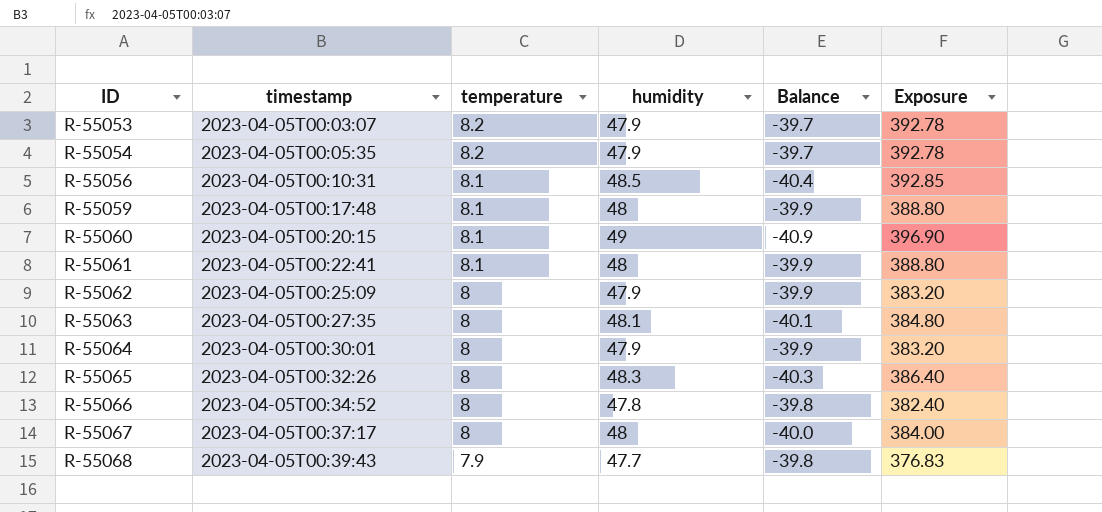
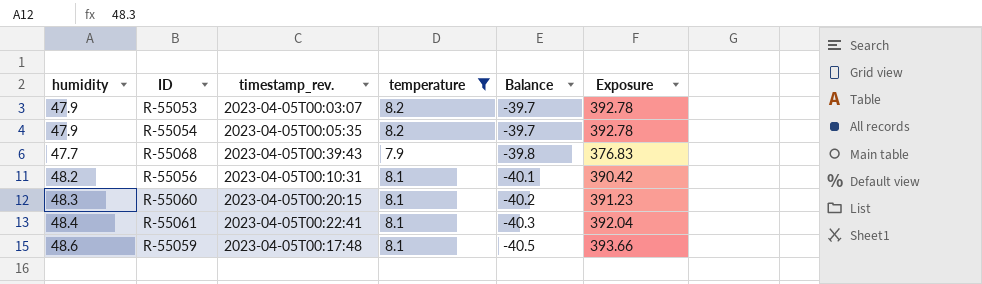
filter: none -> temperature != 8
row order: ID ascending -> Balance descending
column humidity | position: 4 -> 1
column name: timestamp -> timestamp_rev.
R-55056 | humidity: 48.5 -> 48.2
R-55056 | Balance: -40.4 -> -40.1
R-55056 | Exposure: 392.85 -> 390.42
R-55060 | humidity: 49 -> 48.3
R-55060 | Balance: -40.9 -> -40.2
R-55060 | Exposure: 396.90 -> 391.23
R-55061 | humidity: 48 -> 48.4
R-55061 | Balance: -39.9 -> -40.3
R-55061 | Exposure: 388.80 -> 392.04
R-55059 | humidity: 48 -> 48.6
R-55059 | Balance: -39.9 -> -40.5
R-55059 | Exposure: 388.80 -> 393.66

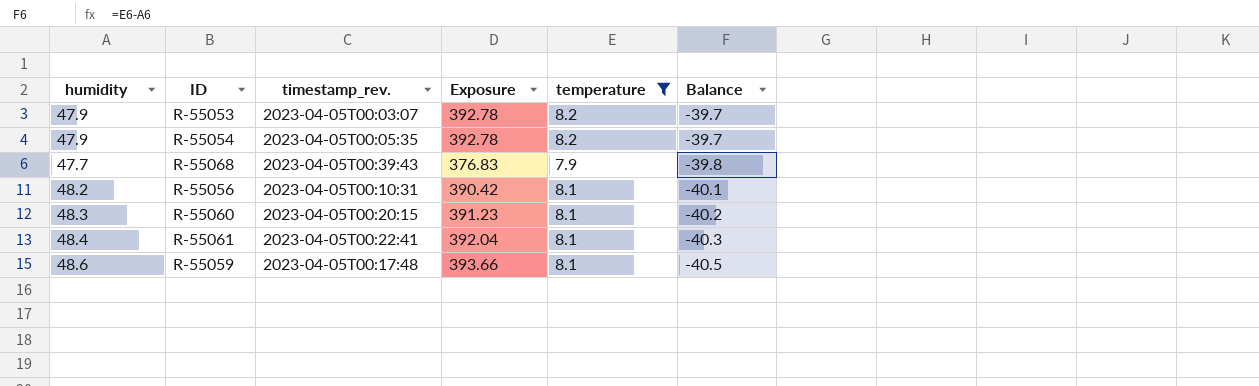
column Exposure | position: 6 -> 4

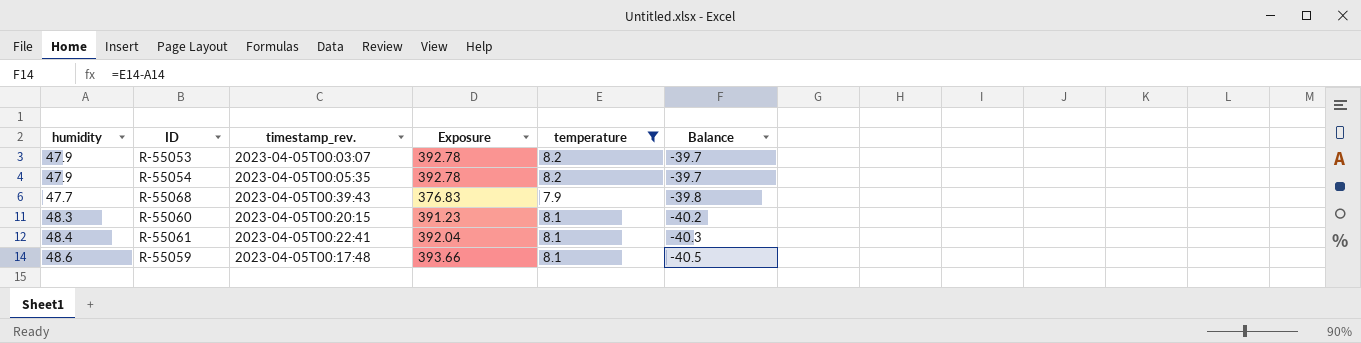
row R-55056: 48.2 | 2023-04-05T00:10:31 | 390.42 | 8.1 | -40.1 -> none

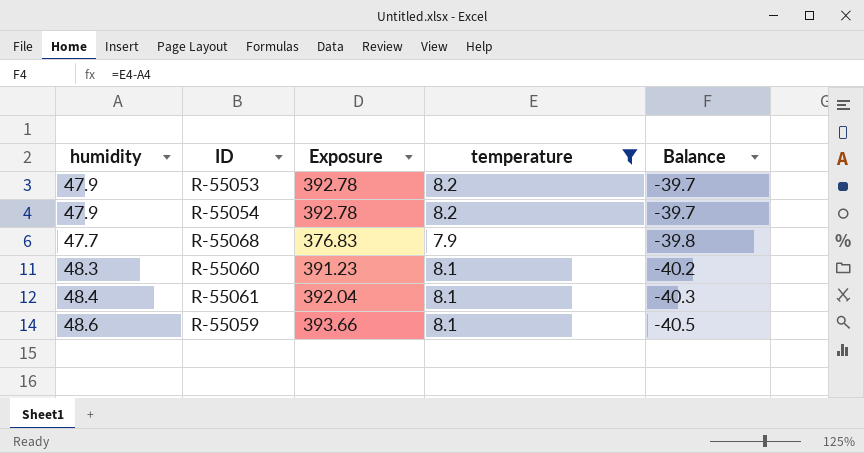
column timestamp_rev. | position: 3 -> none

